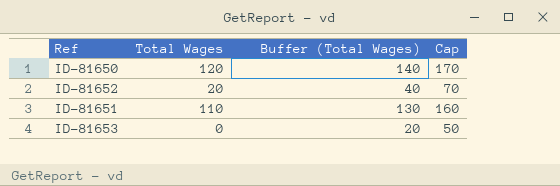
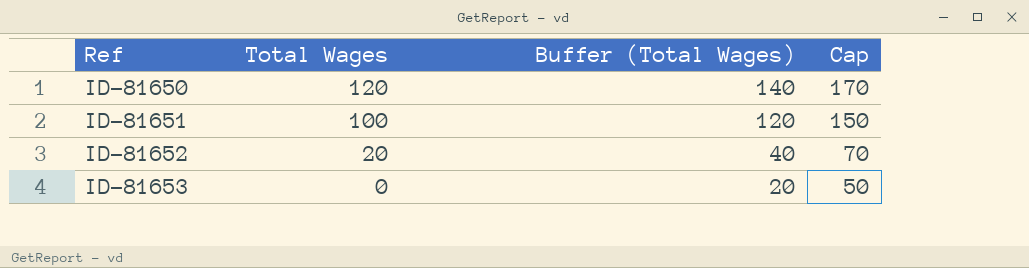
row order: none -> Ref ascending
ID-81651 | Total Wages: 110 -> 100
ID-81651 | Buffer (Total Wages): 130 -> 120
ID-81651 | Cap: 160 -> 150

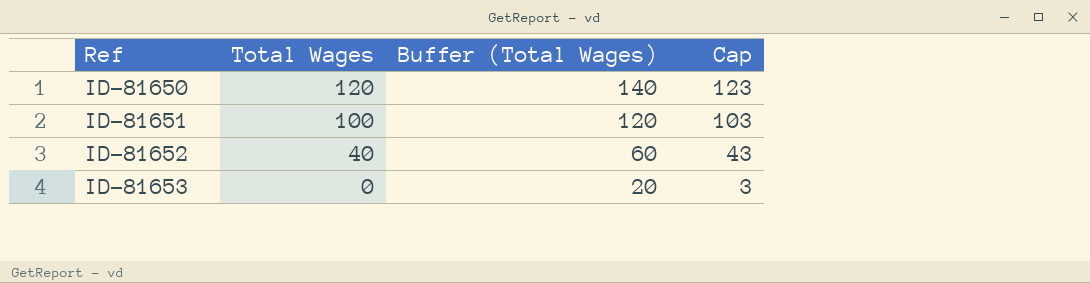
column Cap | formula: [Total Wages] + 50 -> [Total Wages] + 3
ID-81652 | Total Wages: 20 -> 40
ID-81652 | Buffer (Total Wages): 40 -> 60

